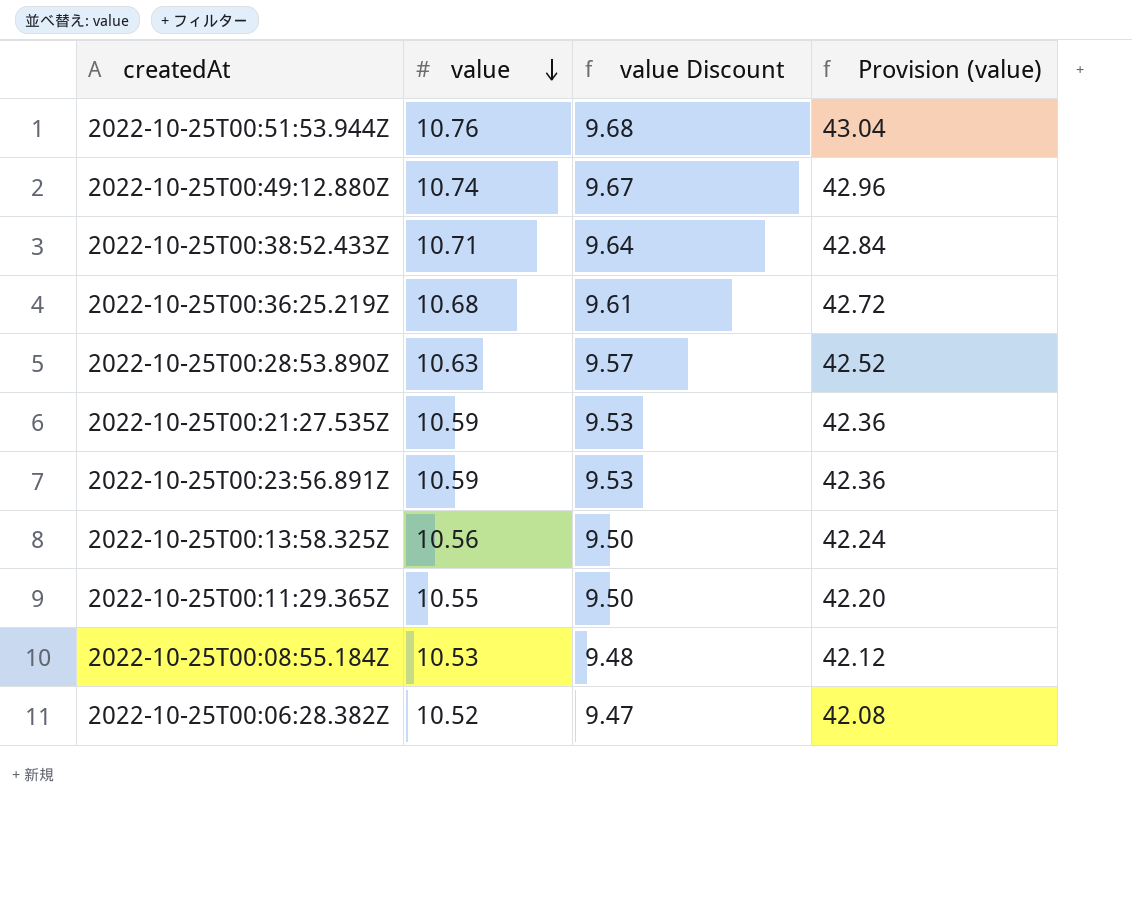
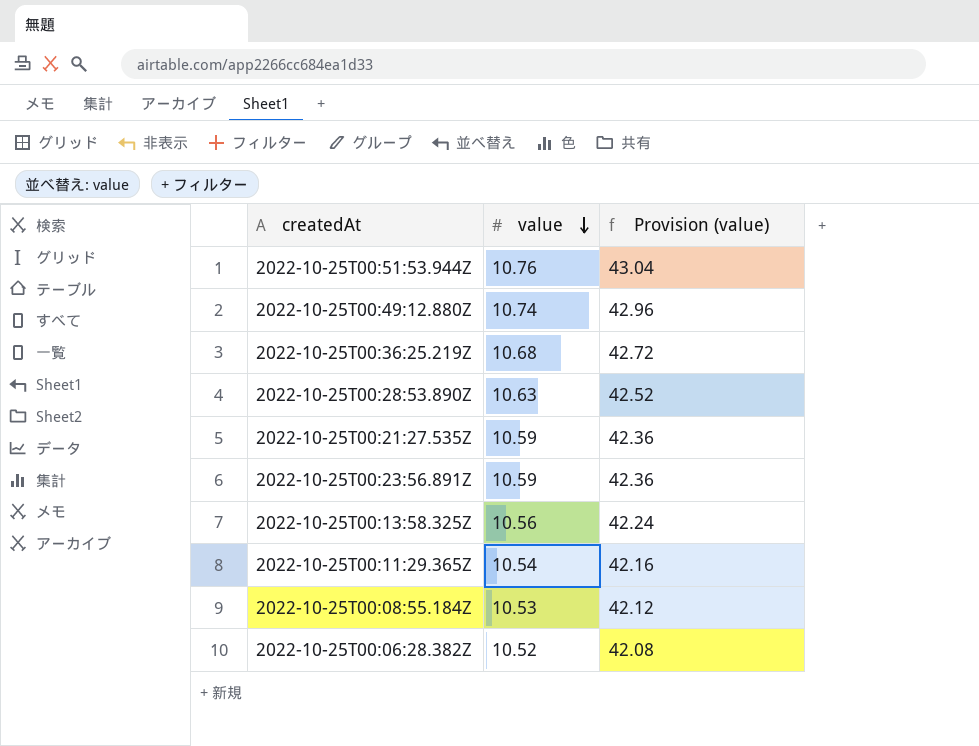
column value Discount | formula: [value] * 0.9 -> none
row 2022-10-25T00:38:52.433Z: 10.71 | 9.64 | 42.84 -> none
2022-10-25T00:11:29.365Z | value: 10.55 -> 10.54
2022-10-25T00:11:29.365Z | Provision (value): 42.20 -> 42.16

